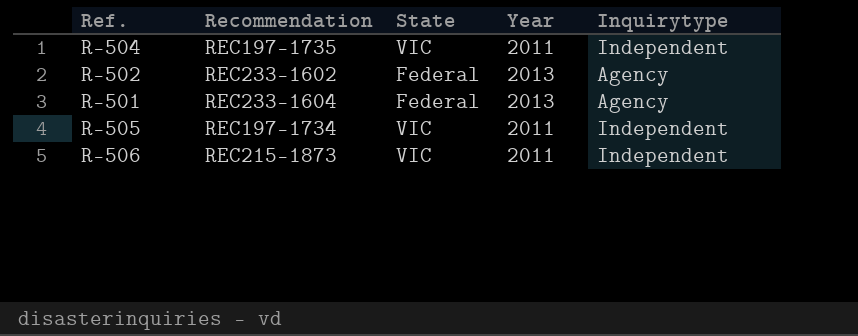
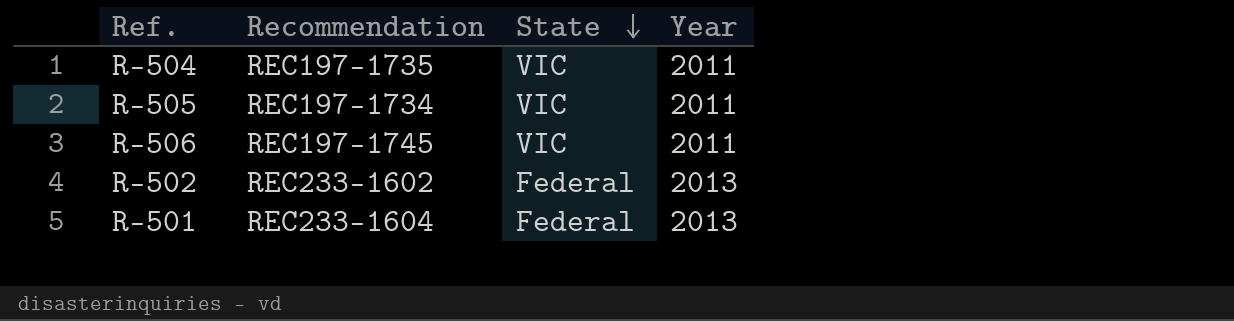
row order: none -> State descending
column Inquirytype | position: 5 -> none
R-506 | Recommendation: REC215-1873 -> REC197-1745

